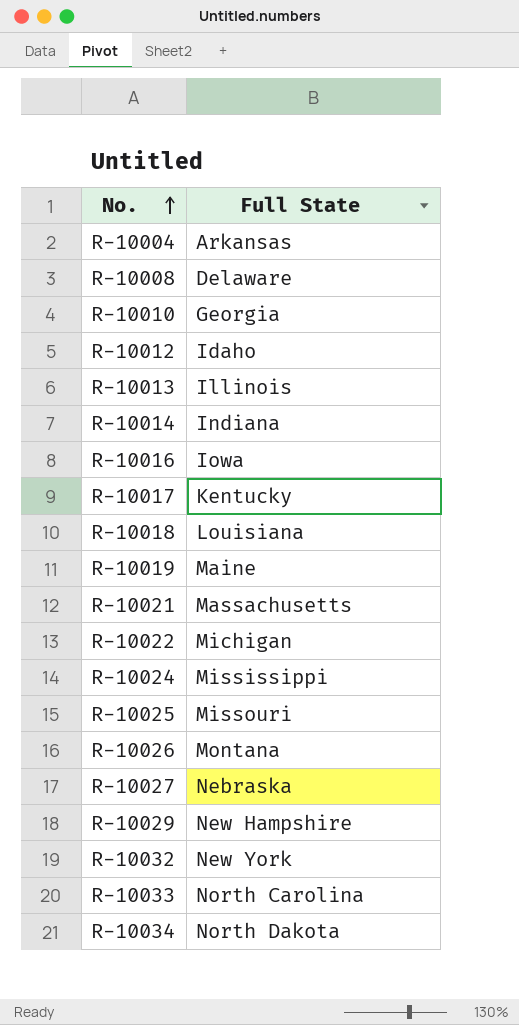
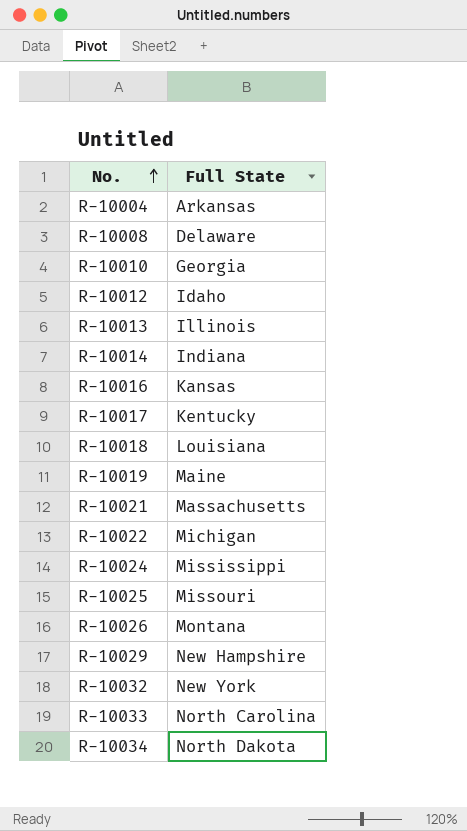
row R-10027: Nebraska -> none
R-10016 | Full State: Iowa -> Kansas

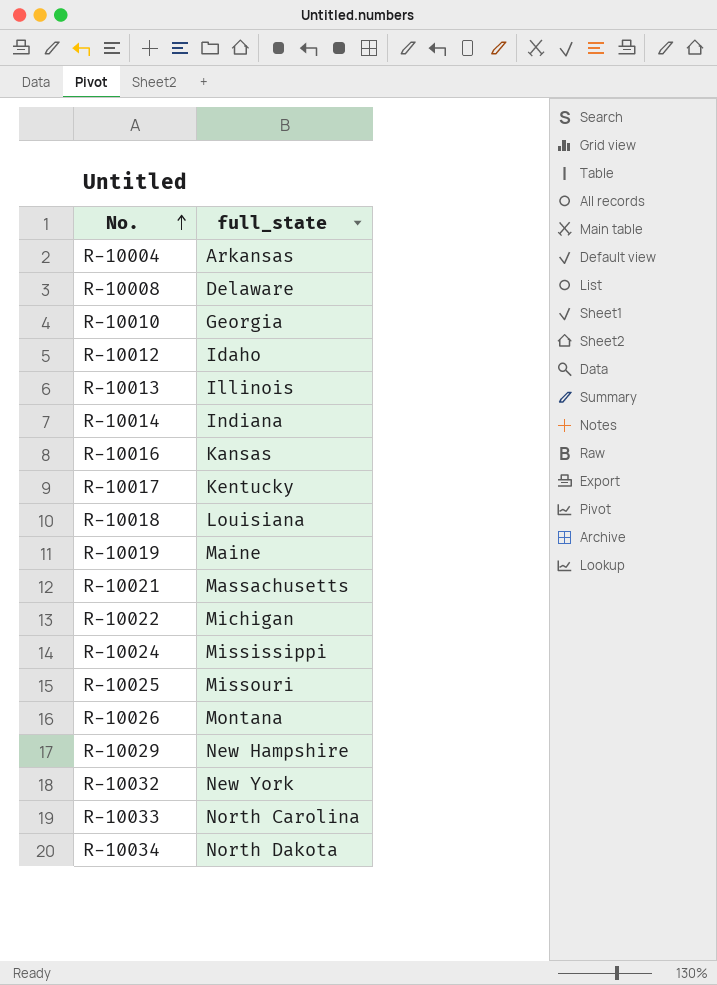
column name: Full State -> full_state

